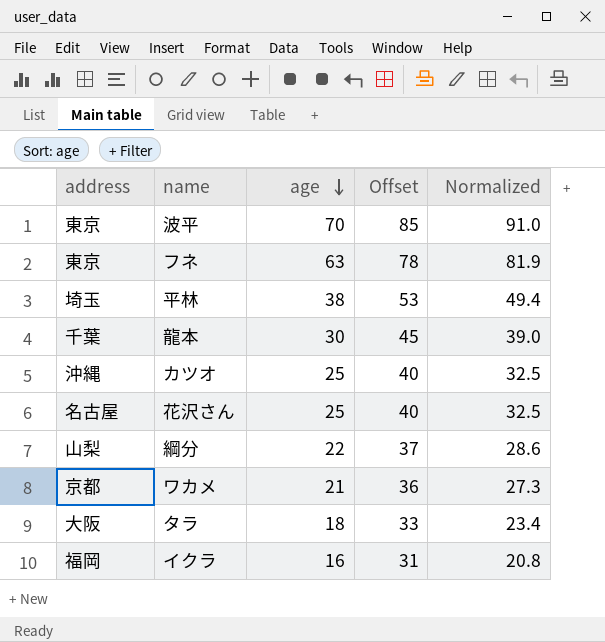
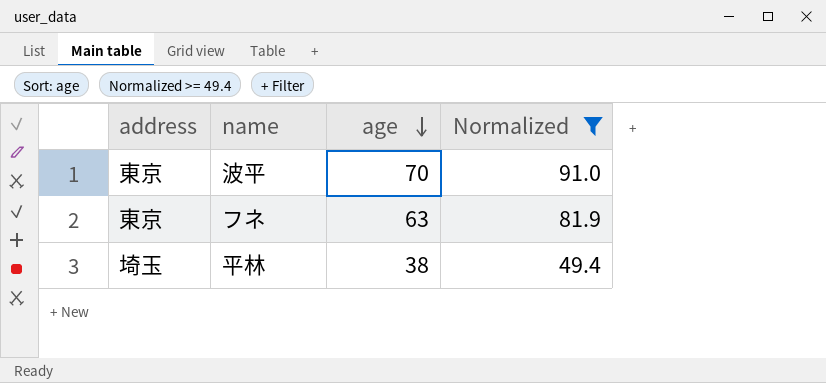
filter: none -> Normalized >= 49.4
column Offset | formula: [age] + 15 -> none

